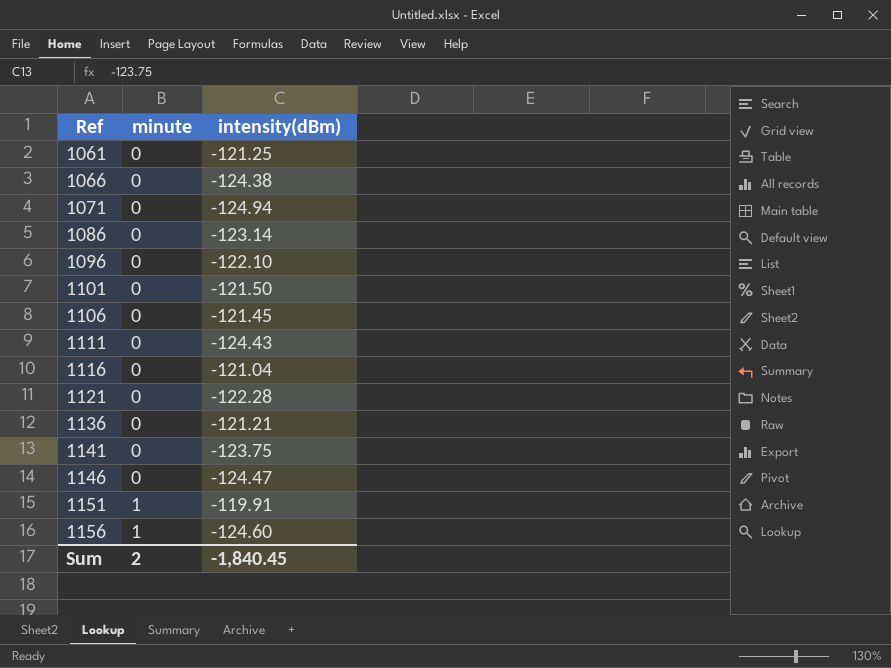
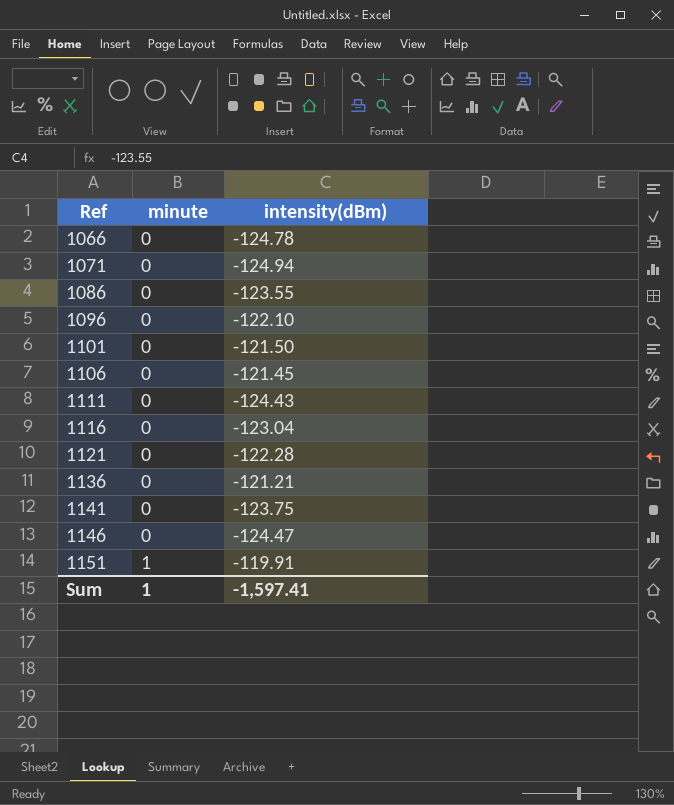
row 1061: 0 | -121.25 -> none
row 1156: 1 | -124.60 -> none
1066 | intensity(dBm): -124.38 -> -124.78
1086 | intensity(dBm): -123.14 -> -123.55
1116 | intensity(dBm): -121.04 -> -123.04
Sum | minute: 2 -> 1
Sum | intensity(dBm): -1,840.45 -> -1,597.41

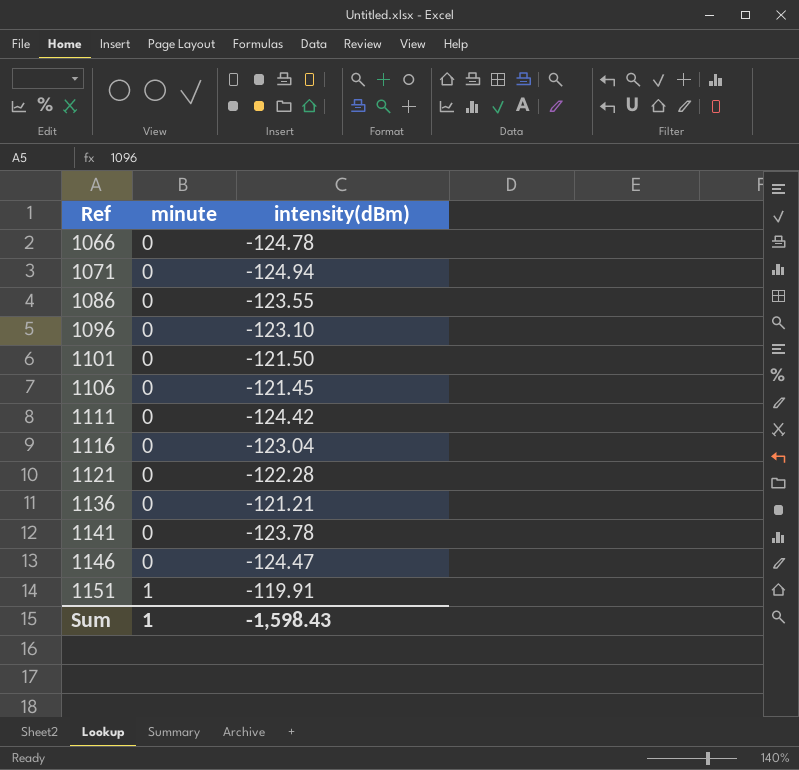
1096 | intensity(dBm): -122.10 -> -123.10
1111 | intensity(dBm): -124.43 -> -124.42
1141 | intensity(dBm): -123.75 -> -123.78
Sum | intensity(dBm): -1,597.41 -> -1,598.43

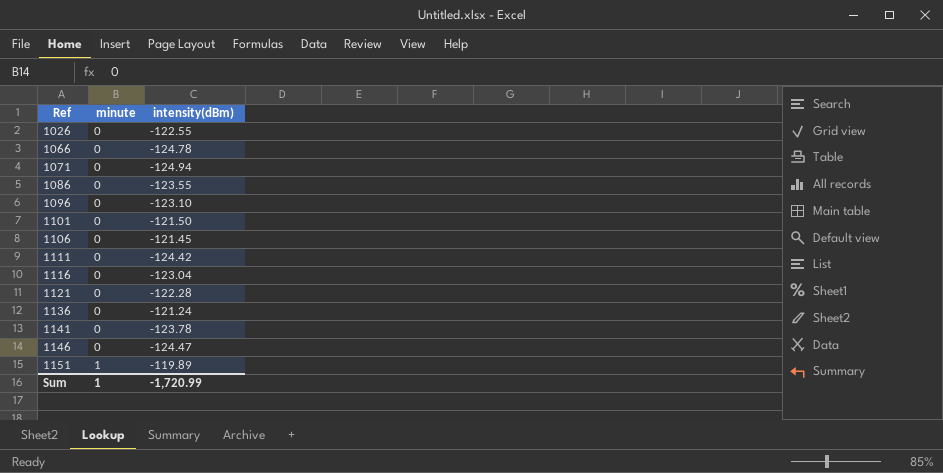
row 1026: none -> 0 | -122.55
1136 | intensity(dBm): -121.21 -> -121.24
1151 | intensity(dBm): -119.91 -> -119.89
Sum | intensity(dBm): -1,598.43 -> -1,720.99

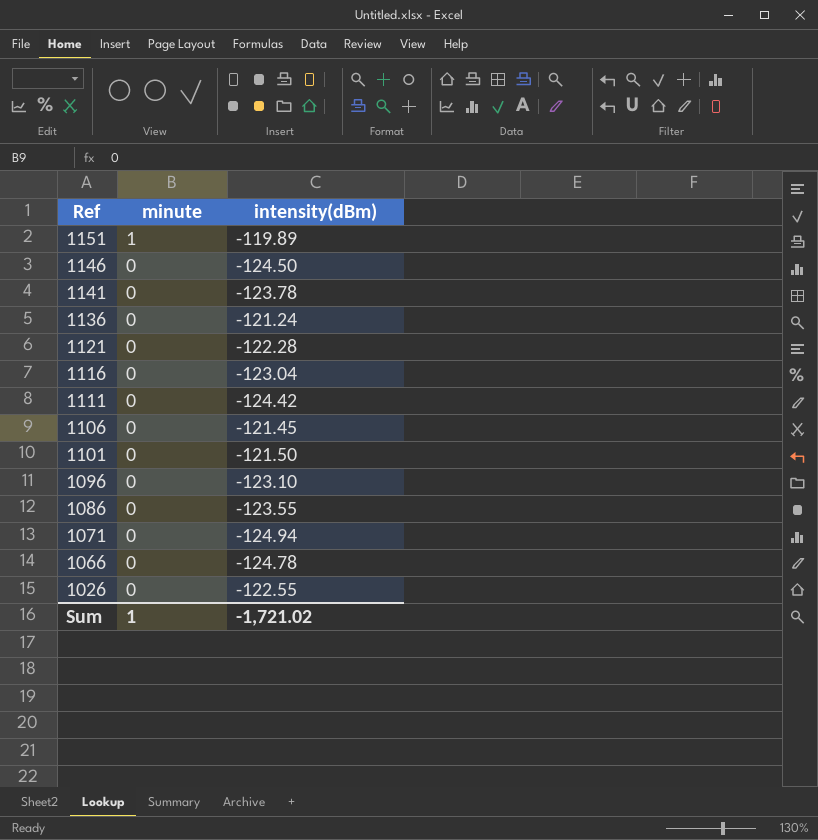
row order: Ref ascending -> Ref descending
1146 | intensity(dBm): -124.47 -> -124.50
Sum | intensity(dBm): -1,720.99 -> -1,721.02

